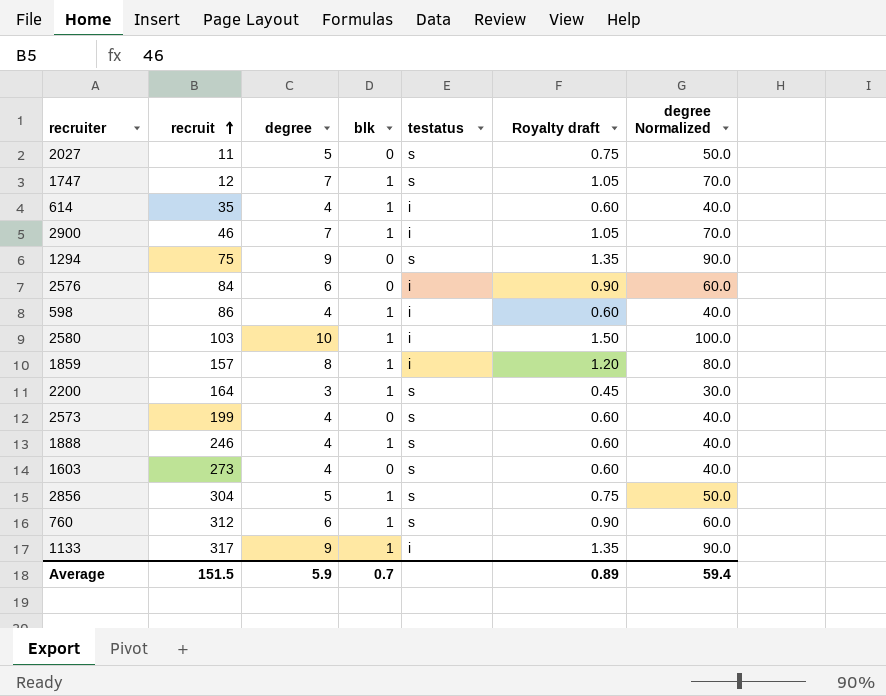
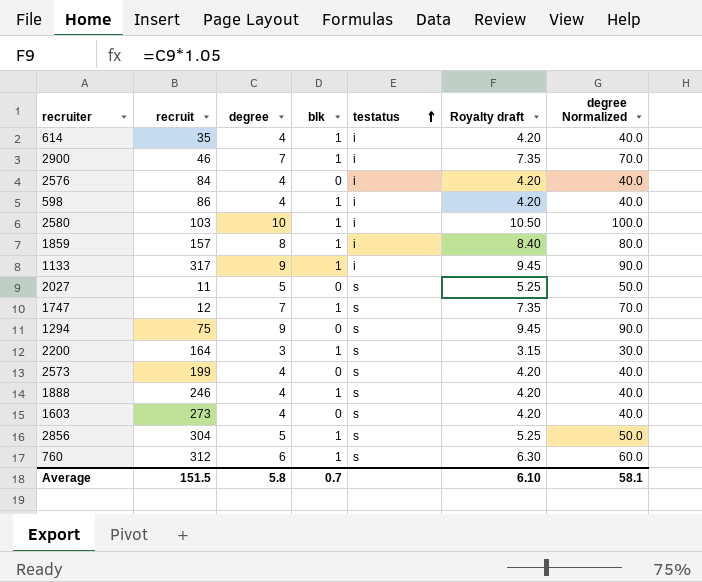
row order: recruit ascending -> testatus ascending
column Royalty draft | formula: [degree] * 0.15 -> [degree] * 1.05
2576 | degree: 6 -> 4
2576 | degree Normalized: 60.0 -> 40.0
Average | degree: 5.9 -> 5.8
Average | Royalty draft: 0.89 -> 6.10
Average | degree Normalized: 59.4 -> 58.1

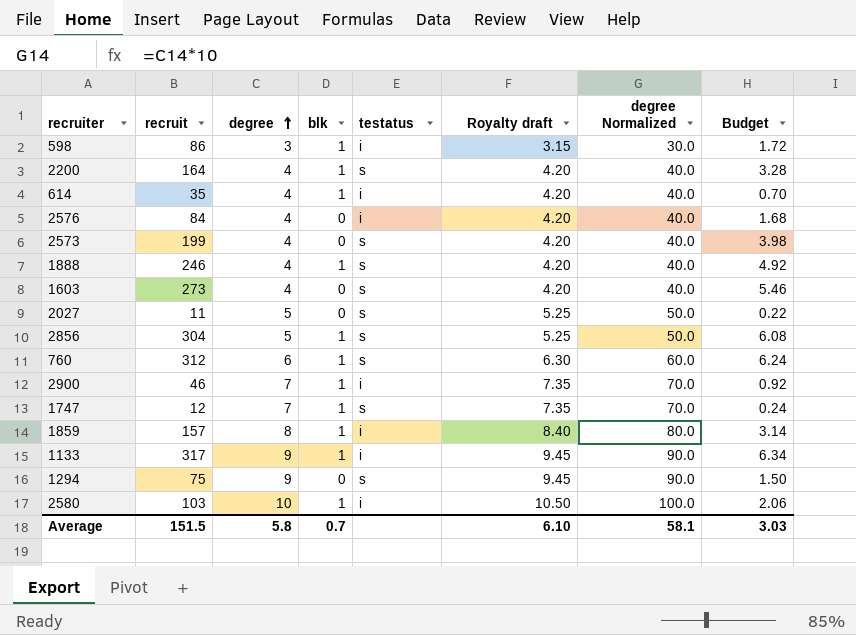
row order: testatus ascending -> degree ascending
column Budget | formula: none -> [recruit] * 0.02
598 | degree: 4 -> 3
598 | Royalty draft: 4.20 -> 3.15
598 | degree Normalized: 40.0 -> 30.0
2200 | degree: 3 -> 4
2200 | Royalty draft: 3.15 -> 4.20
2200 | degree Normalized: 30.0 -> 40.0

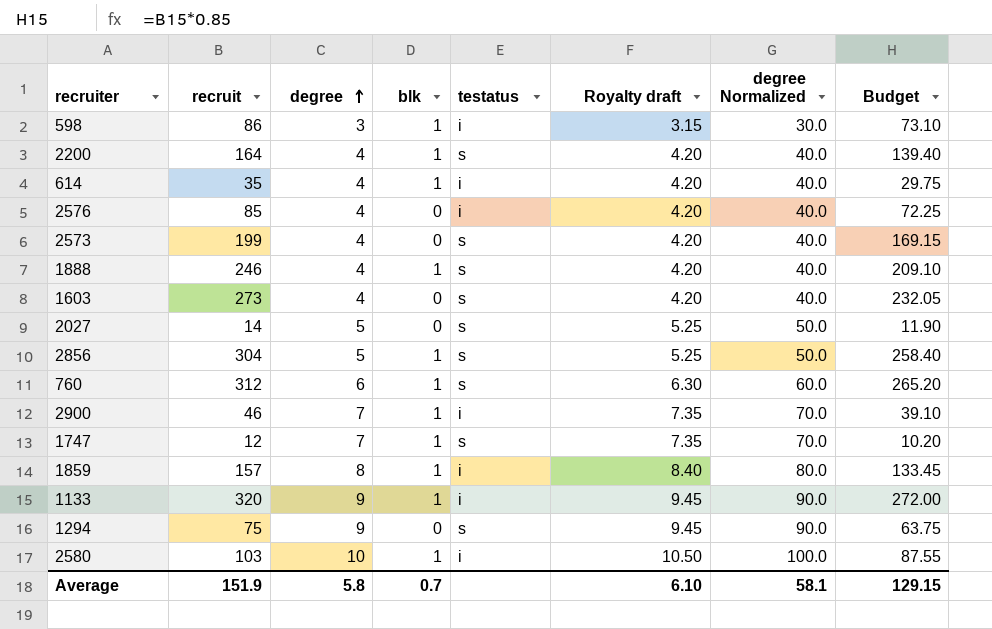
column Budget | formula: [recruit] * 0.02 -> [recruit] * 0.85
2576 | recruit: 84 -> 85
2027 | recruit: 11 -> 14
1133 | recruit: 317 -> 320
Average | recruit: 151.5 -> 151.9
Average | Budget: 3.03 -> 129.15

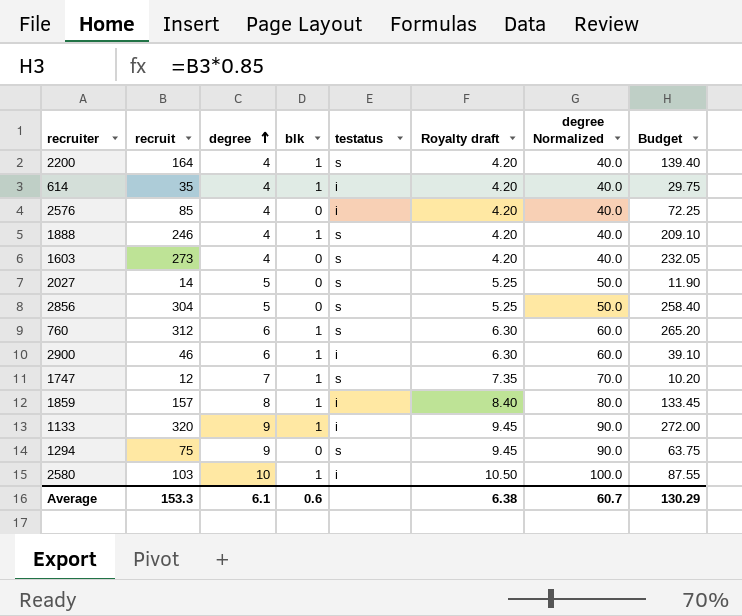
row 598: 86 | 3 | 1 | i | 3.15 | 30.0 | 73.10 -> none
row 2573: 199 | 4 | 0 | s | 4.20 | 40.0 | 169.15 -> none
2856 | blk: 1 -> 0
2900 | degree: 7 -> 6
2900 | Royalty draft: 7.35 -> 6.30
2900 | degree Normalized: 70.0 -> 60.0
Average | recruit: 151.9 -> 153.3
Average | degree: 5.8 -> 6.1
Average | blk: 0.7 -> 0.6
Average | Royalty draft: 6.10 -> 6.38
Average | degree Normalized: 58.1 -> 60.7
Average | Budget: 129.15 -> 130.29

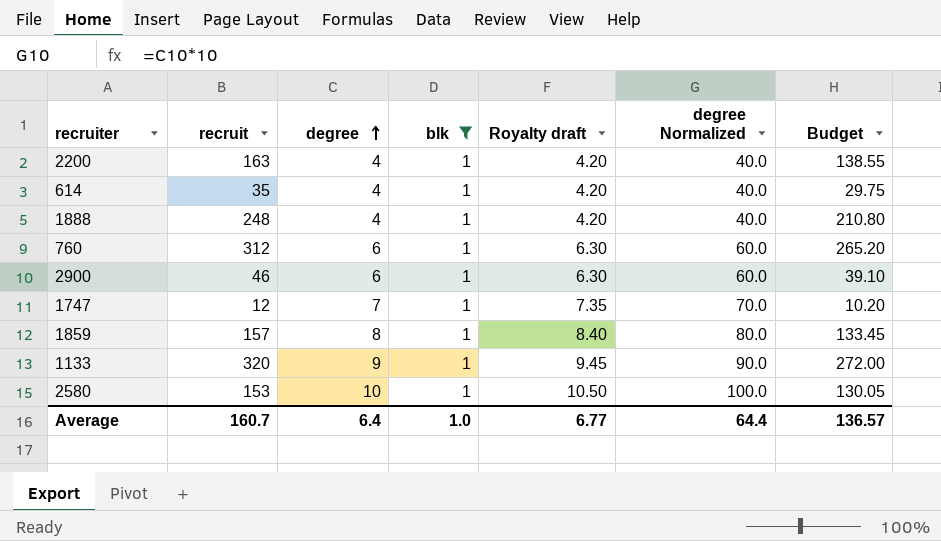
filter: none -> blk = 1
column testatus | position: 5 -> none
2200 | recruit: 164 -> 163
2200 | Budget: 139.40 -> 138.55
1888 | recruit: 246 -> 248
1888 | Budget: 209.10 -> 210.80
2580 | recruit: 103 -> 153
2580 | Budget: 87.55 -> 130.05
Average | recruit: 153.3 -> 160.7
Average | degree: 6.1 -> 6.4
Average | blk: 0.6 -> 1.0
Average | Royalty draft: 6.38 -> 6.77
Average | degree Normalized: 60.7 -> 64.4
Average | Budget: 130.29 -> 136.57

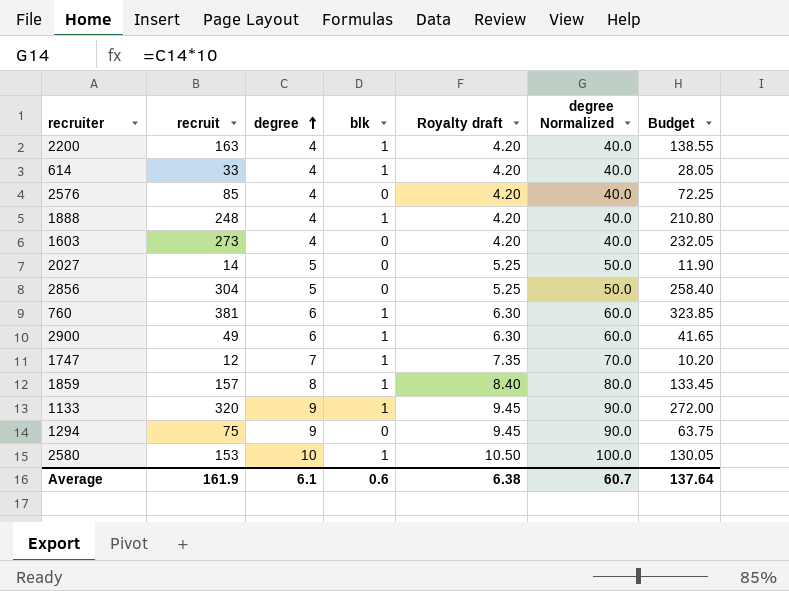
filter: blk = 1 -> none
614 | recruit: 35 -> 33
614 | Budget: 29.75 -> 28.05
760 | recruit: 312 -> 381
760 | Budget: 265.20 -> 323.85
2900 | recruit: 46 -> 49
2900 | Budget: 39.10 -> 41.65
Average | recruit: 160.7 -> 161.9
Average | degree: 6.4 -> 6.1
Average | blk: 1.0 -> 0.6
Average | Royalty draft: 6.77 -> 6.38
Average | degree Normalized: 64.4 -> 60.7
Average | Budget: 136.57 -> 137.64

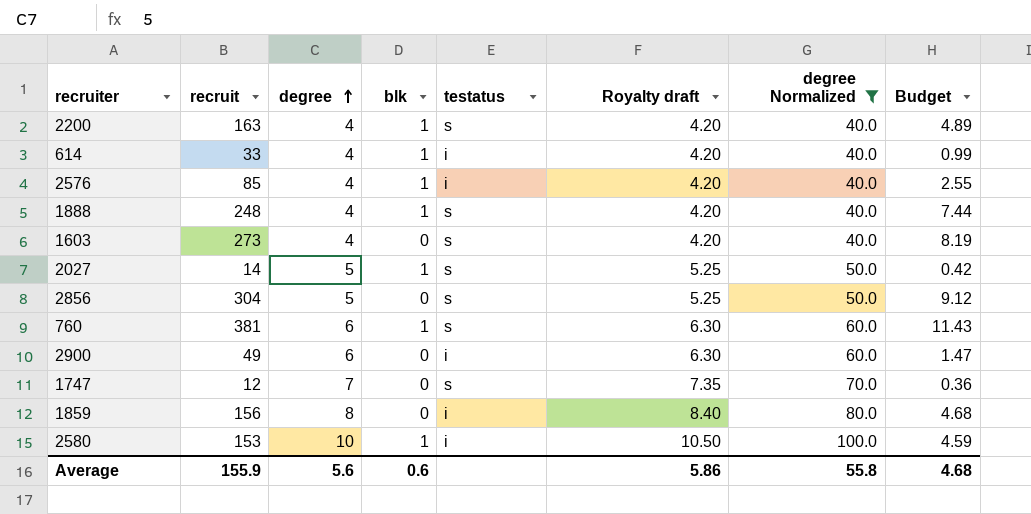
filter: none -> degree Normalized != 90.0
column testatus | position: none -> 5
column Budget | formula: [recruit] * 0.85 -> [recruit] * 0.03
2576 | blk: 0 -> 1
2027 | blk: 0 -> 1
2900 | blk: 1 -> 0
1747 | blk: 1 -> 0
1859 | recruit: 157 -> 156
1859 | blk: 1 -> 0
Average | recruit: 161.9 -> 155.9
Average | degree: 6.1 -> 5.6
Average | Royalty draft: 6.38 -> 5.86
Average | degree Normalized: 60.7 -> 55.8
Average | Budget: 137.64 -> 4.68

